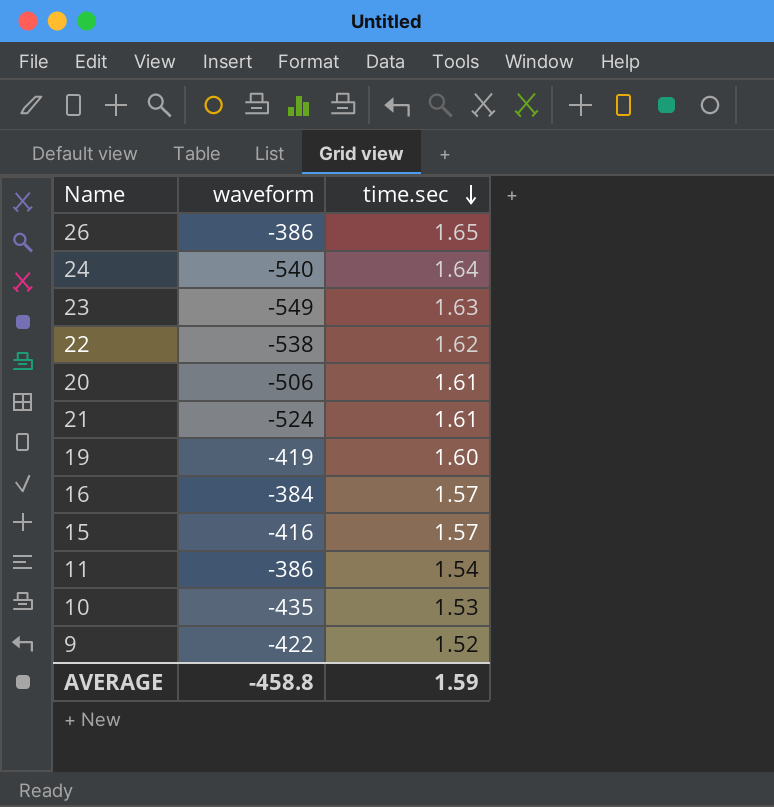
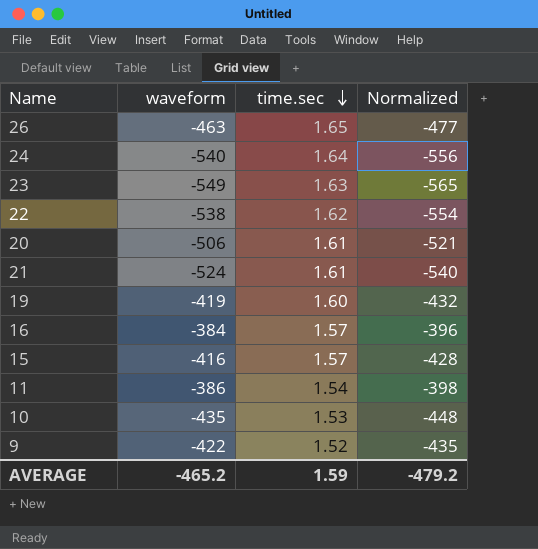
column Normalized | formula: none -> [waveform] * 1.03
26 | waveform: -386 -> -463
AVERAGE | waveform: -458.8 -> -465.2

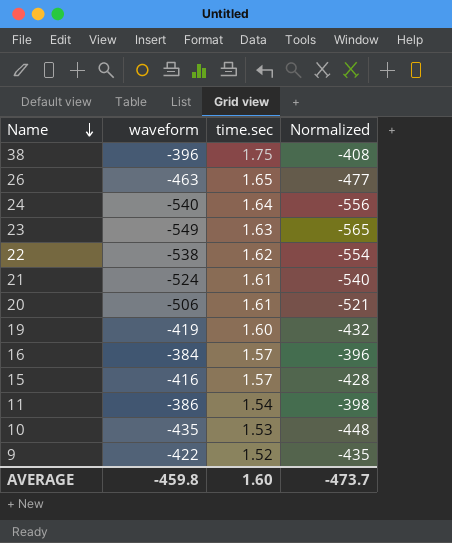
row order: time.sec descending -> Name descending
row 38: none -> -396 | 1.75 | -408
AVERAGE | waveform: -465.2 -> -459.8
AVERAGE | time.sec: 1.59 -> 1.60
AVERAGE | Normalized: -479.2 -> -473.7

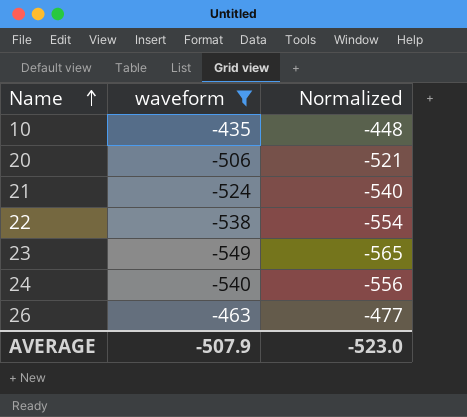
filter: none -> waveform <= -435
row order: Name descending -> Name ascending
column time.sec | position: 3 -> none
AVERAGE | waveform: -459.8 -> -507.9
AVERAGE | Normalized: -473.7 -> -523.0

